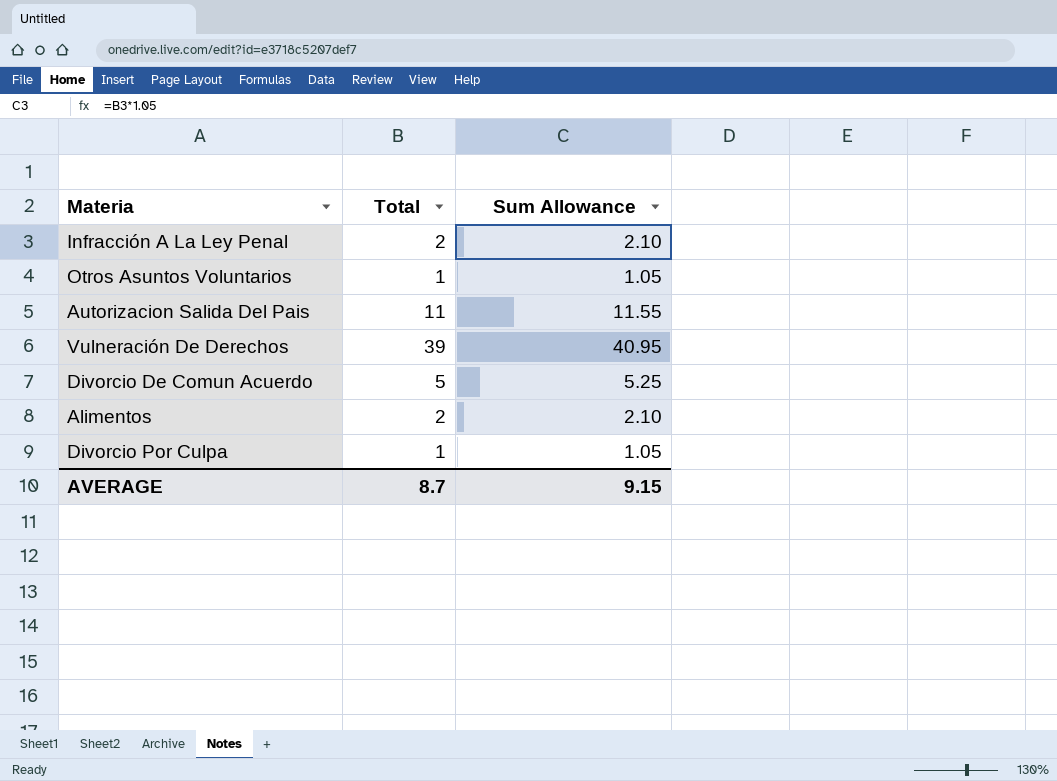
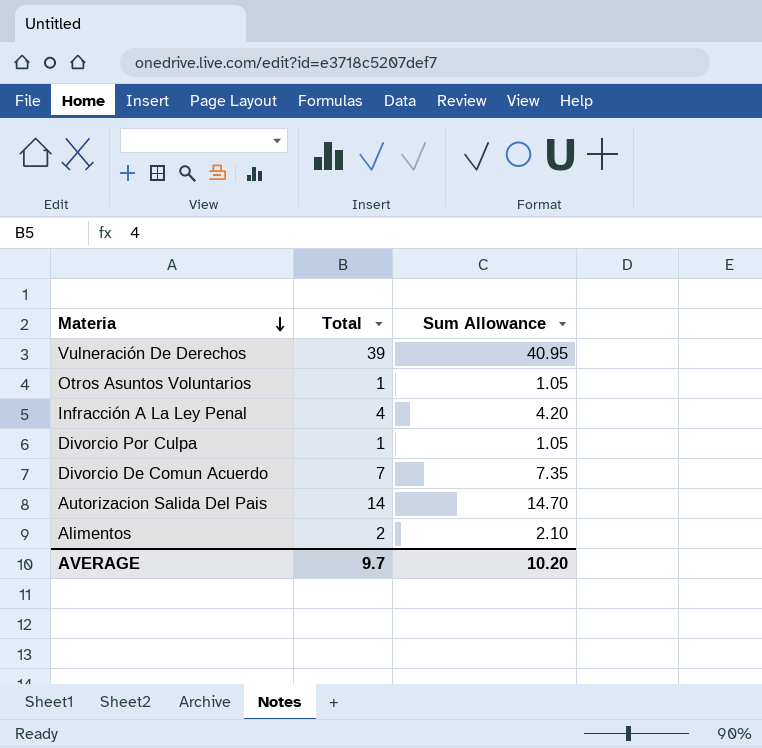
row order: none -> Materia descending
Infracción A La Ley Penal | Total: 2 -> 4
Infracción A La Ley Penal | Sum Allowance: 2.10 -> 4.20
Divorcio De Comun Acuerdo | Total: 5 -> 7
Divorcio De Comun Acuerdo | Sum Allowance: 5.25 -> 7.35
Autorizacion Salida Del Pais | Total: 11 -> 14
Autorizacion Salida Del Pais | Sum Allowance: 11.55 -> 14.70
AVERAGE | Total: 8.7 -> 9.7
AVERAGE | Sum Allowance: 9.15 -> 10.20

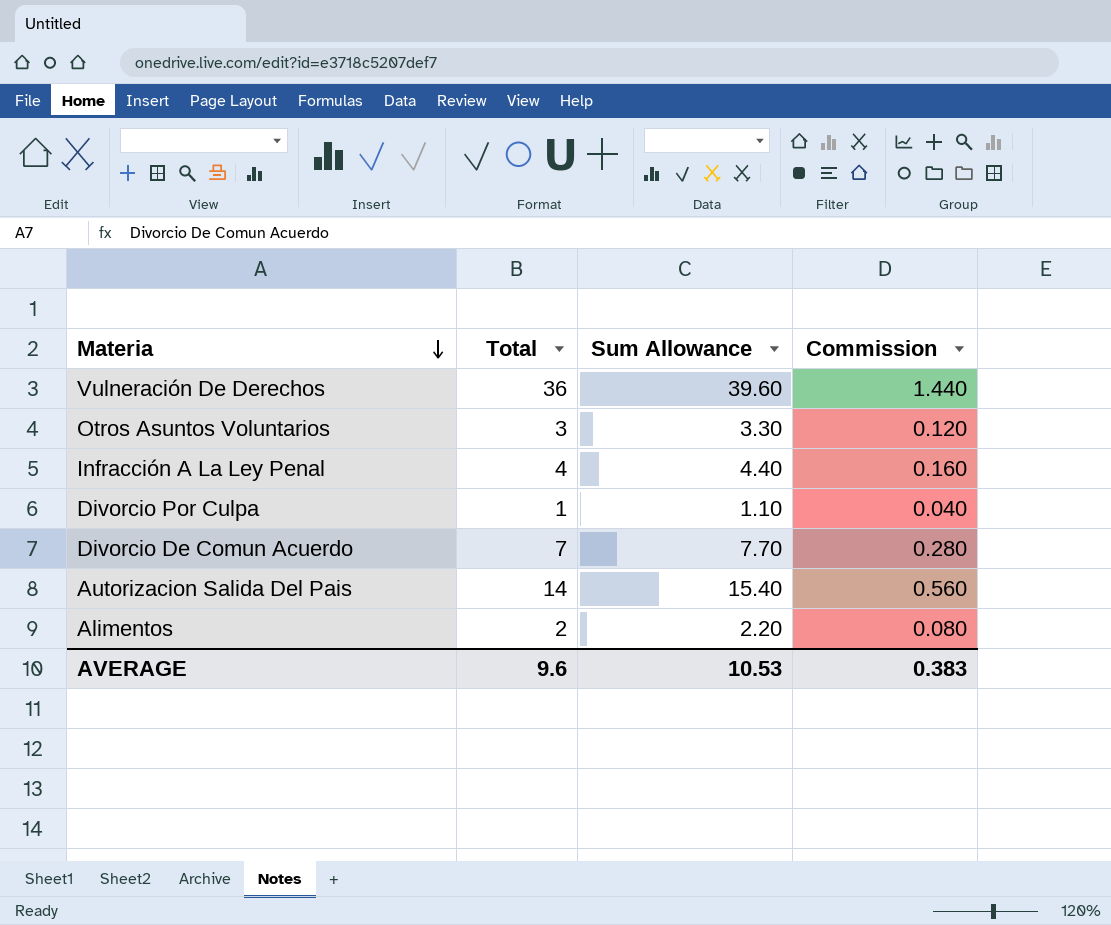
column Sum Allowance | formula: [Total] * 1.05 -> [Total] * 1.1
column Commission | formula: none -> [Total] * 0.04
Vulneración De Derechos | Total: 39 -> 36
Otros Asuntos Voluntarios | Total: 1 -> 3
AVERAGE | Total: 9.7 -> 9.6
AVERAGE | Sum Allowance: 10.20 -> 10.53

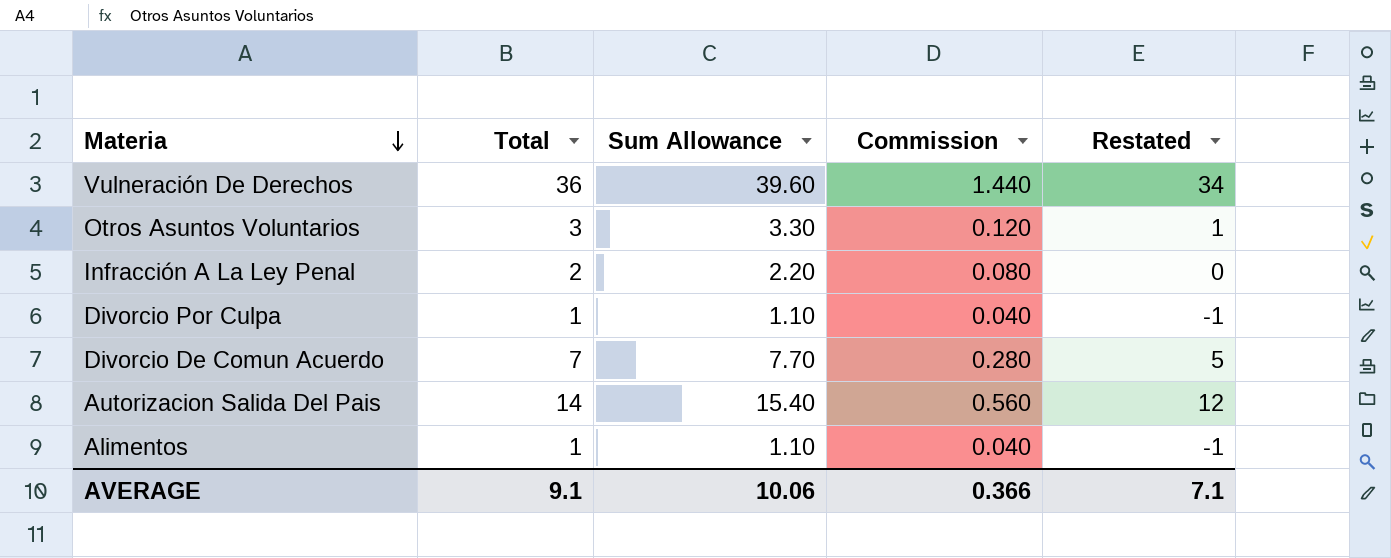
column Restated | formula: none -> [Total] - 2
Infracción A La Ley Penal | Total: 4 -> 2
Infracción A La Ley Penal | Sum Allowance: 4.40 -> 2.20
Infracción A La Ley Penal | Commission: 0.160 -> 0.080
Alimentos | Total: 2 -> 1
Alimentos | Sum Allowance: 2.20 -> 1.10
Alimentos | Commission: 0.080 -> 0.040
AVERAGE | Total: 9.6 -> 9.1
AVERAGE | Sum Allowance: 10.53 -> 10.06
AVERAGE | Commission: 0.383 -> 0.366

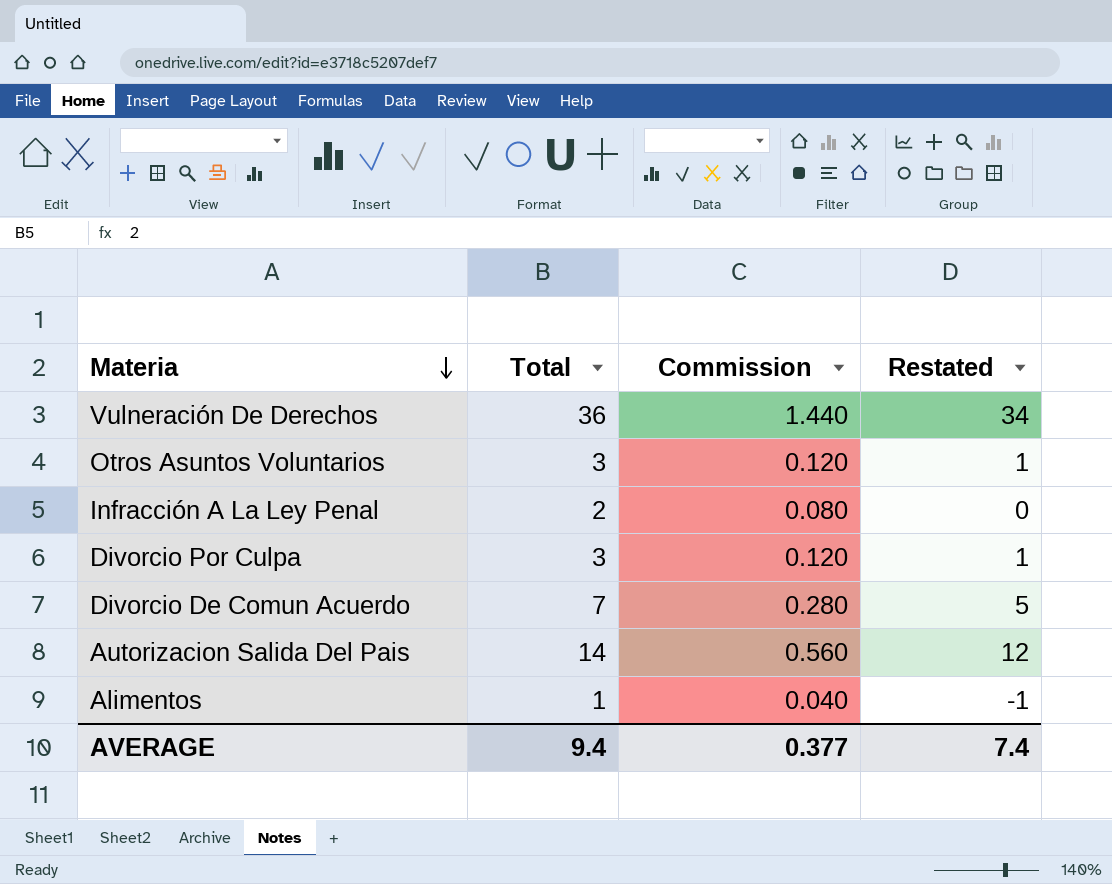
column Sum Allowance | formula: [Total] * 1.1 -> none
Divorcio Por Culpa | Total: 1 -> 3
Divorcio Por Culpa | Commission: 0.040 -> 0.120
Divorcio Por Culpa | Restated: -1 -> 1
AVERAGE | Total: 9.1 -> 9.4
AVERAGE | Commission: 0.366 -> 0.377
AVERAGE | Restated: 7.1 -> 7.4

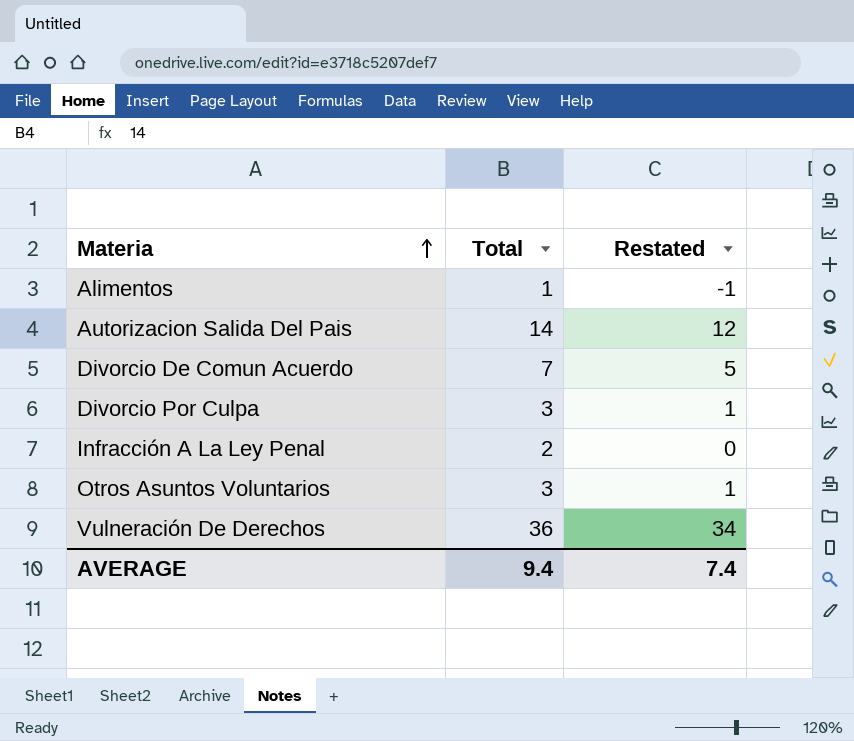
row order: Materia descending -> Materia ascending
column Commission | formula: [Total] * 0.04 -> none

